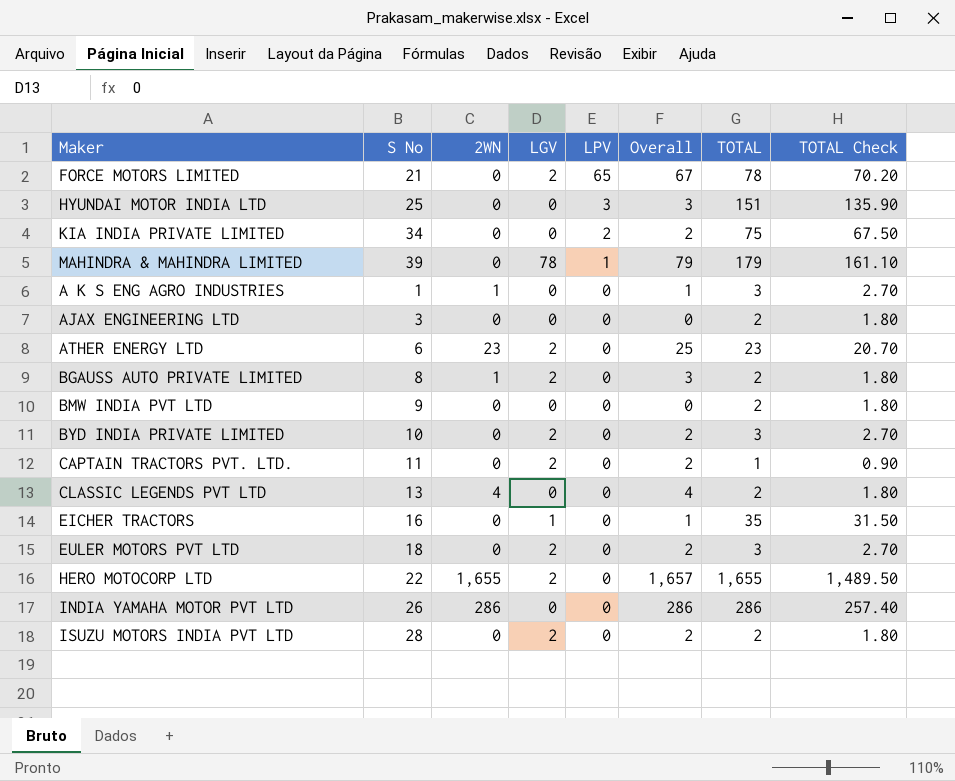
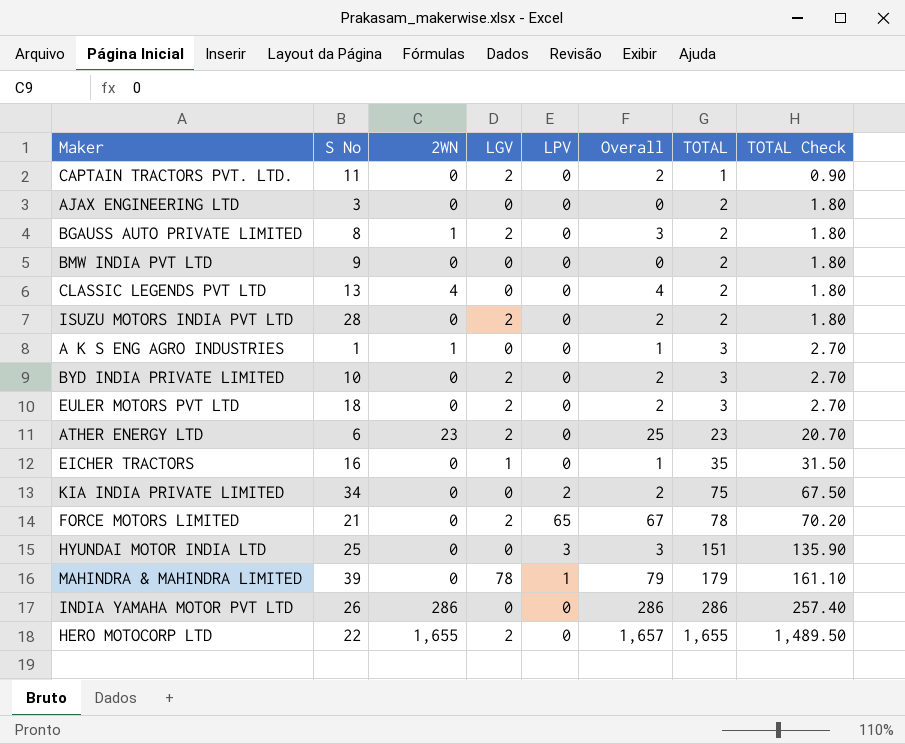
row order: LPV descending -> TOTAL ascending

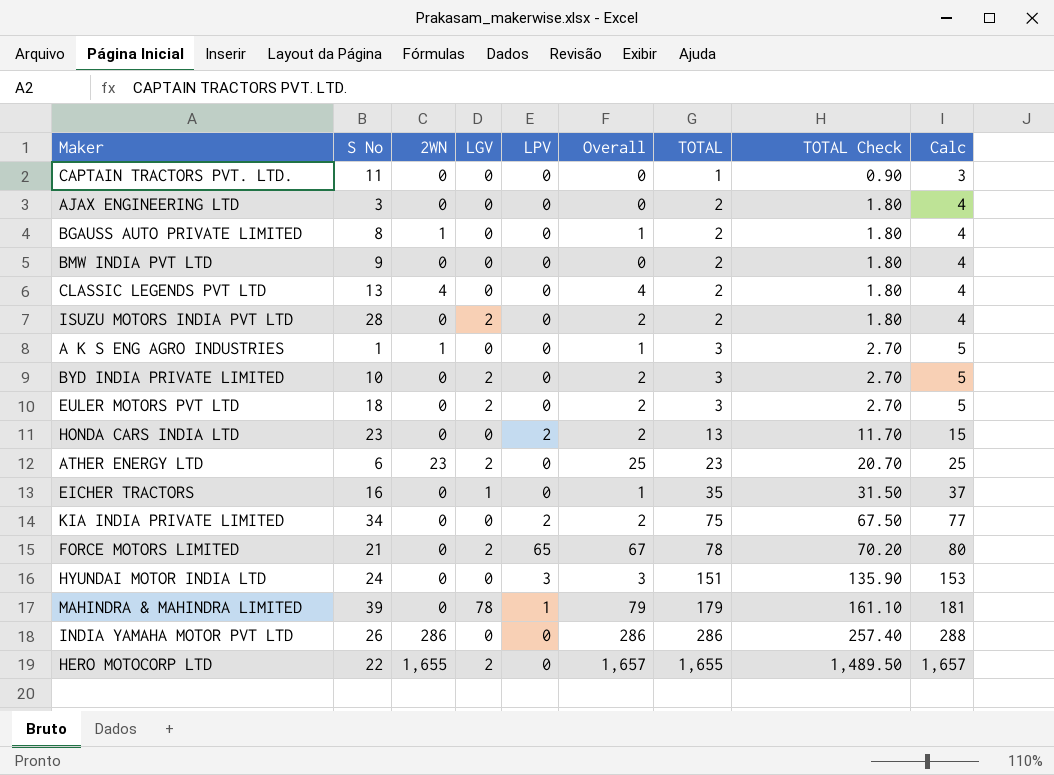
column Calc | formula: none -> [TOTAL] + 2
CAPTAIN TRACTORS PVT. LTD. | LGV: 2 -> 0
CAPTAIN TRACTORS PVT. LTD. | Overall: 2 -> 0
BGAUSS AUTO PRIVATE LIMITED | LGV: 2 -> 0
BGAUSS AUTO PRIVATE LIMITED | Overall: 3 -> 1
row HONDA CARS INDIA LTD: none -> 23 | 0 | 0 | 2 | 2 | 13 | 11.70 | 15
HYUNDAI MOTOR INDIA LTD | S No: 25 -> 24

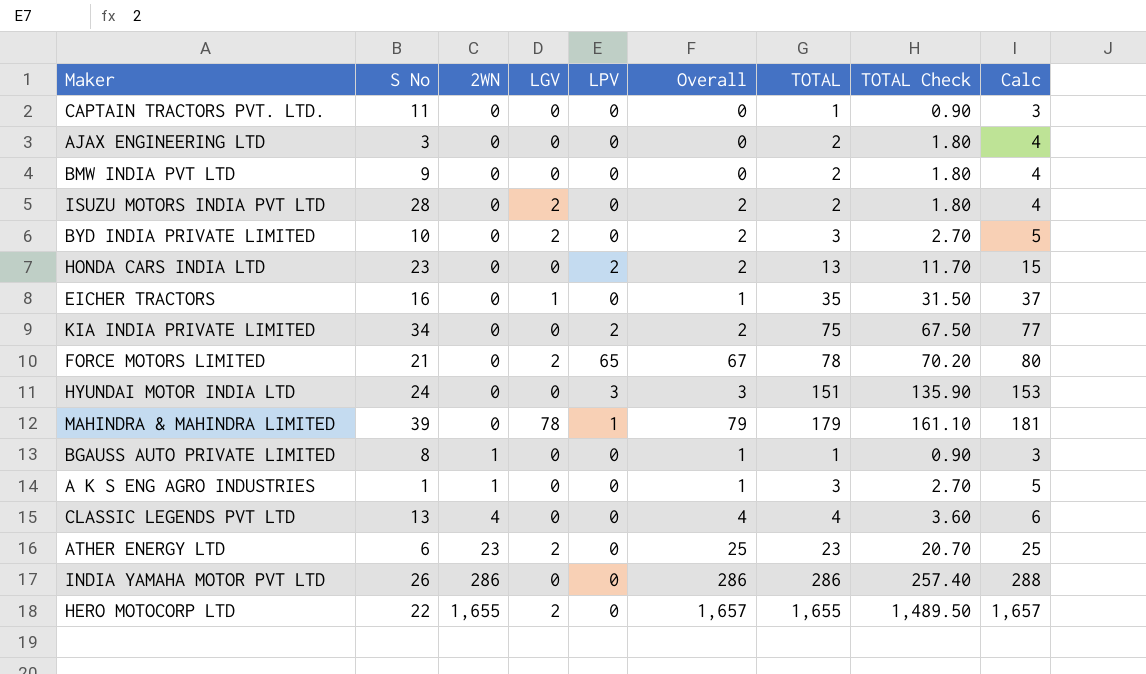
row order: TOTAL ascending -> 2WN ascending
row EULER MOTORS PVT LTD: 18 | 0 | 2 | 0 | 2 | 3 | 2.70 | 5 -> none
BGAUSS AUTO PRIVATE LIMITED | TOTAL: 2 -> 1
BGAUSS AUTO PRIVATE LIMITED | TOTAL Check: 1.80 -> 0.90
BGAUSS AUTO PRIVATE LIMITED | Calc: 4 -> 3
CLASSIC LEGENDS PVT LTD | TOTAL: 2 -> 4
CLASSIC LEGENDS PVT LTD | TOTAL Check: 1.80 -> 3.60
CLASSIC LEGENDS PVT LTD | Calc: 4 -> 6

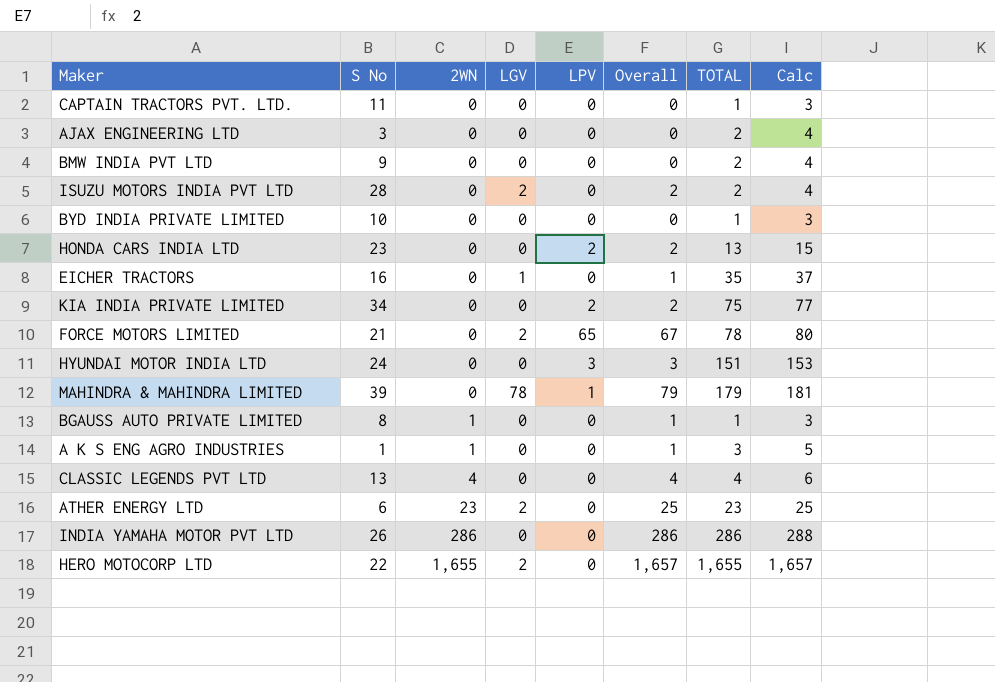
column TOTAL Check | formula: [TOTAL] * 0.9 -> none
BYD INDIA PRIVATE LIMITED | LGV: 2 -> 0
BYD INDIA PRIVATE LIMITED | Overall: 2 -> 0
BYD INDIA PRIVATE LIMITED | TOTAL: 3 -> 1
BYD INDIA PRIVATE LIMITED | Calc: 5 -> 3

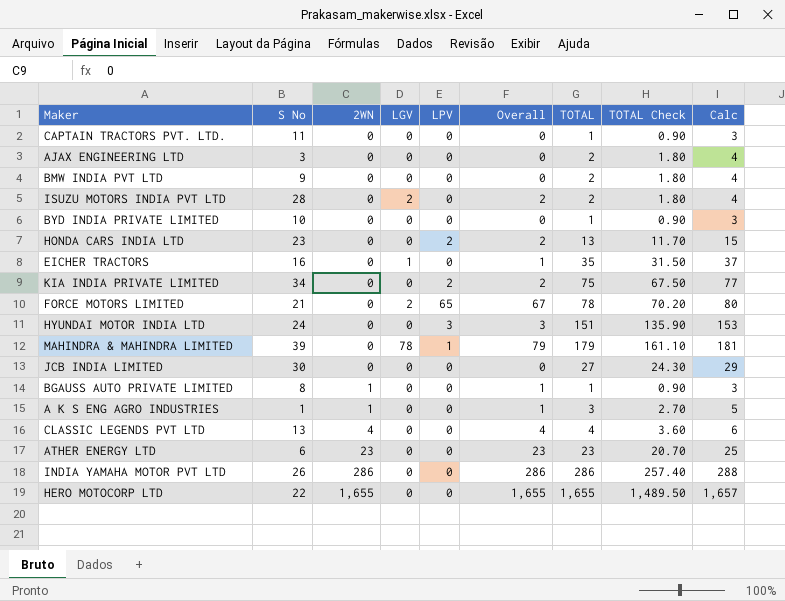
column TOTAL Check | formula: none -> [TOTAL] * 0.9
row JCB INDIA LIMITED: none -> 30 | 0 | 0 | 0 | 0 | 27 | 24.30 | 29
ATHER ENERGY LTD | LGV: 2 -> 0
ATHER ENERGY LTD | Overall: 25 -> 23
HERO MOTOCORP LTD | LGV: 2 -> 0
HERO MOTOCORP LTD | Overall: 1,657 -> 1,655

